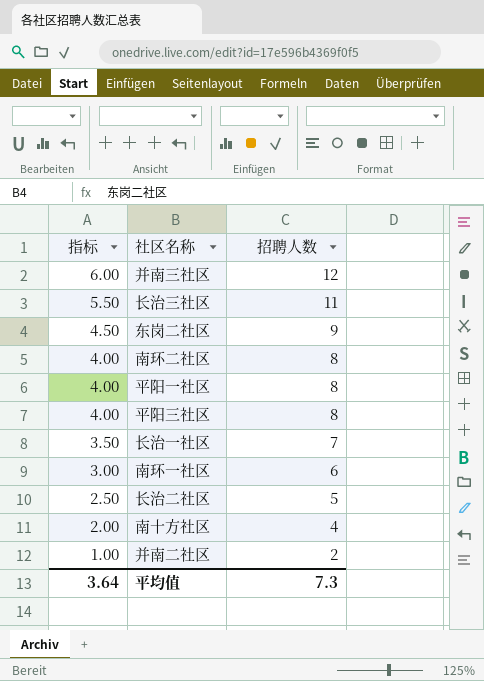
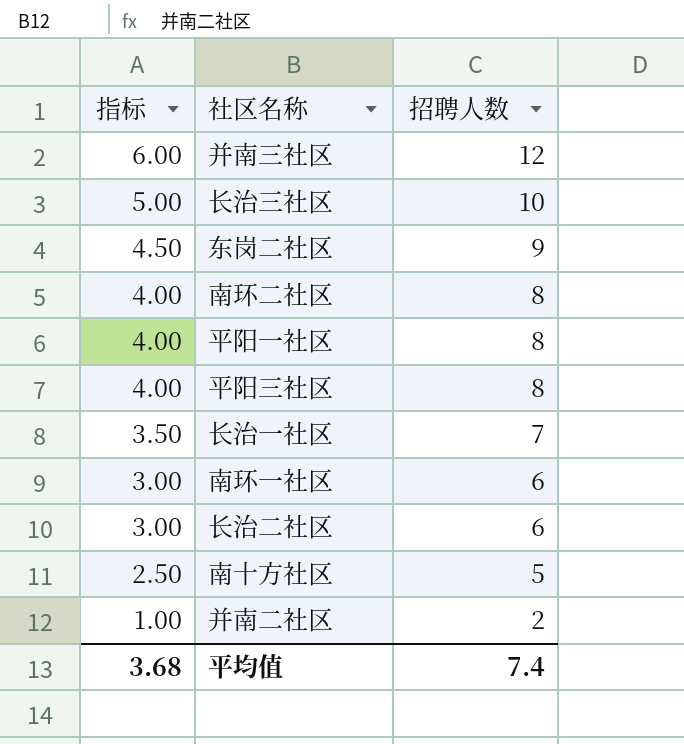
长治三社区 | 指标: 5.50 -> 5.00
长治三社区 | 招聘人数: 11 -> 10
长治二社区 | 指标: 2.50 -> 3.00
长治二社区 | 招聘人数: 5 -> 6
南十方社区 | 指标: 2.00 -> 2.50
南十方社区 | 招聘人数: 4 -> 5
平均值 | 指标: 3.64 -> 3.68
平均值 | 招聘人数: 7.3 -> 7.4

